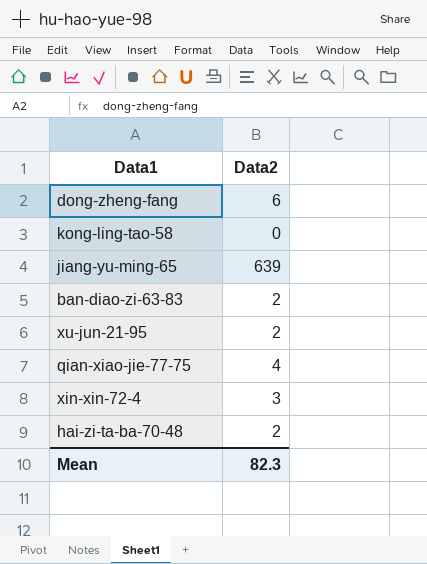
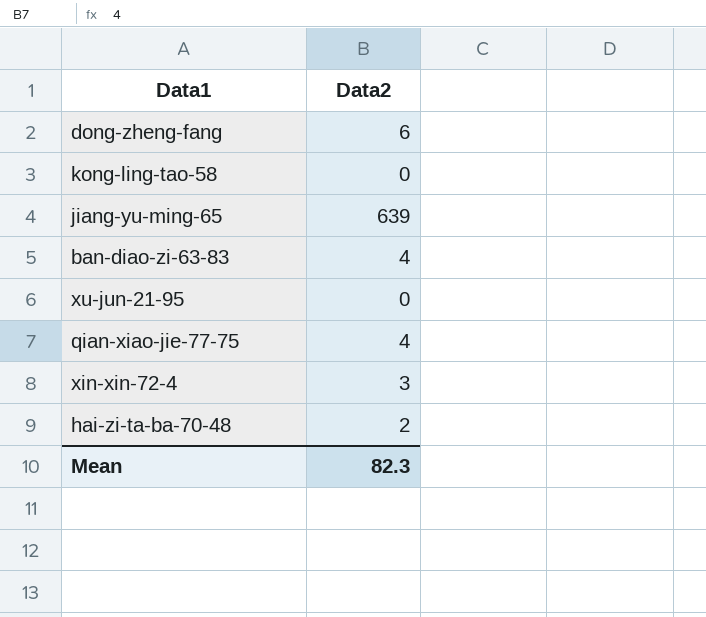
ban-diao-zi-63-83 | Data2: 2 -> 4
xu-jun-21-95 | Data2: 2 -> 0

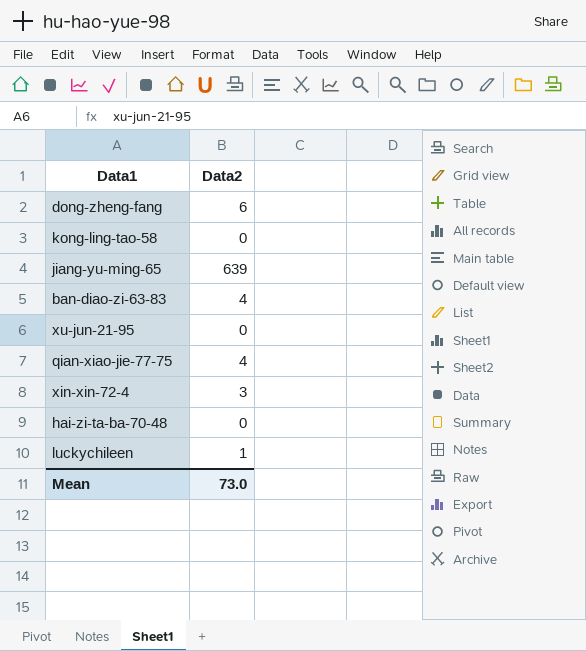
hai-zi-ta-ba-70-48 | Data2: 2 -> 0
row luckychileen: none -> 1
Mean | Data2: 82.3 -> 73.0

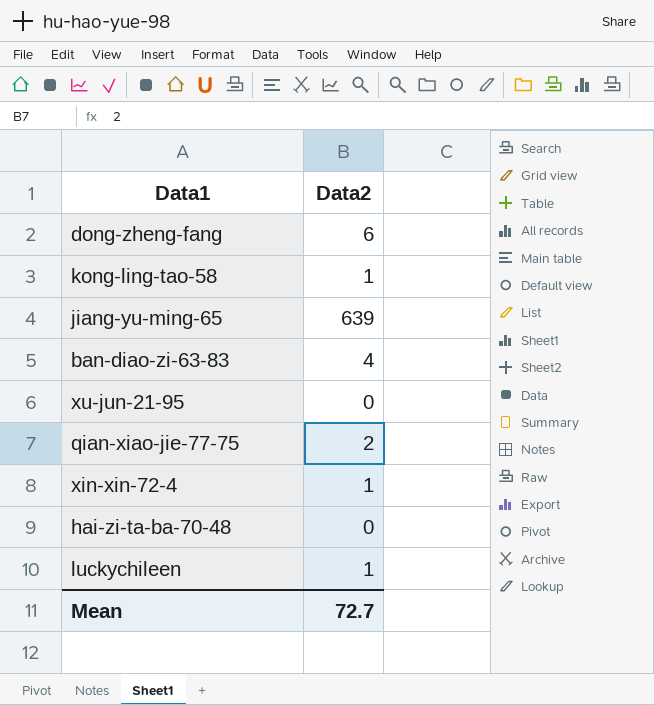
kong-ling-tao-58 | Data2: 0 -> 1
qian-xiao-jie-77-75 | Data2: 4 -> 2
xin-xin-72-4 | Data2: 3 -> 1
Mean | Data2: 73.0 -> 72.7

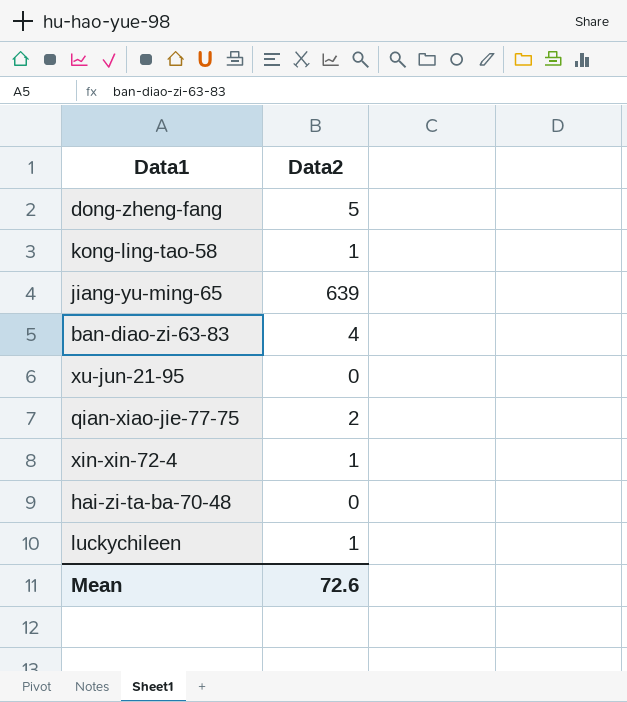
dong-zheng-fang | Data2: 6 -> 5
Mean | Data2: 72.7 -> 72.6

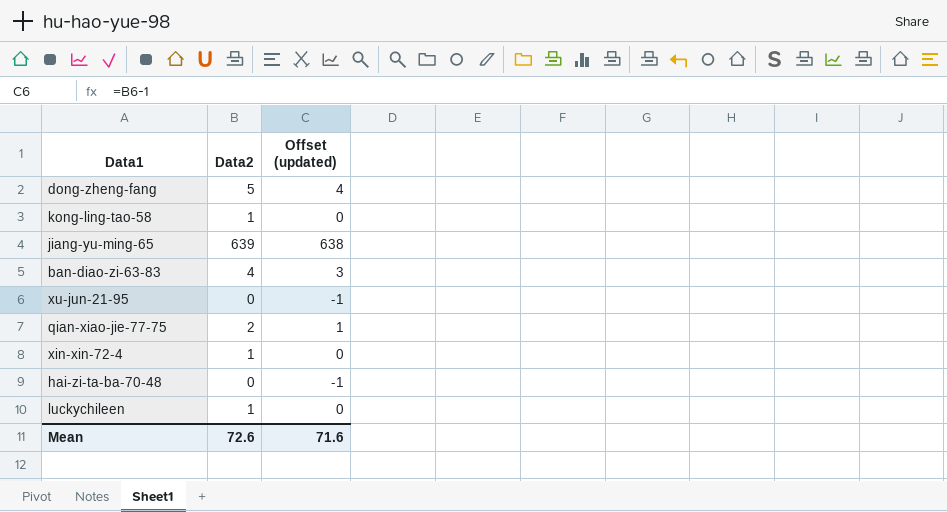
column Offset (updated) | formula: none -> [Data2] - 1

